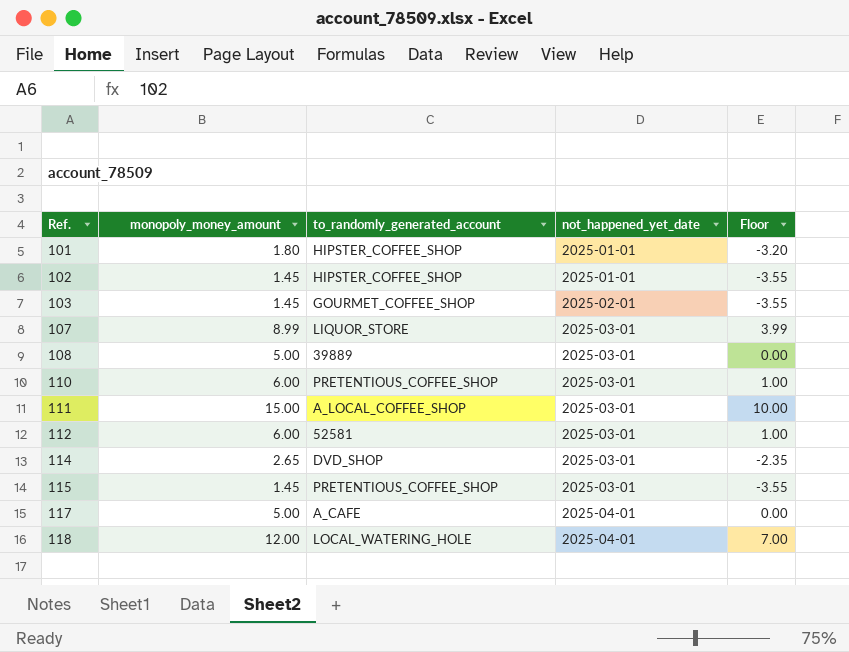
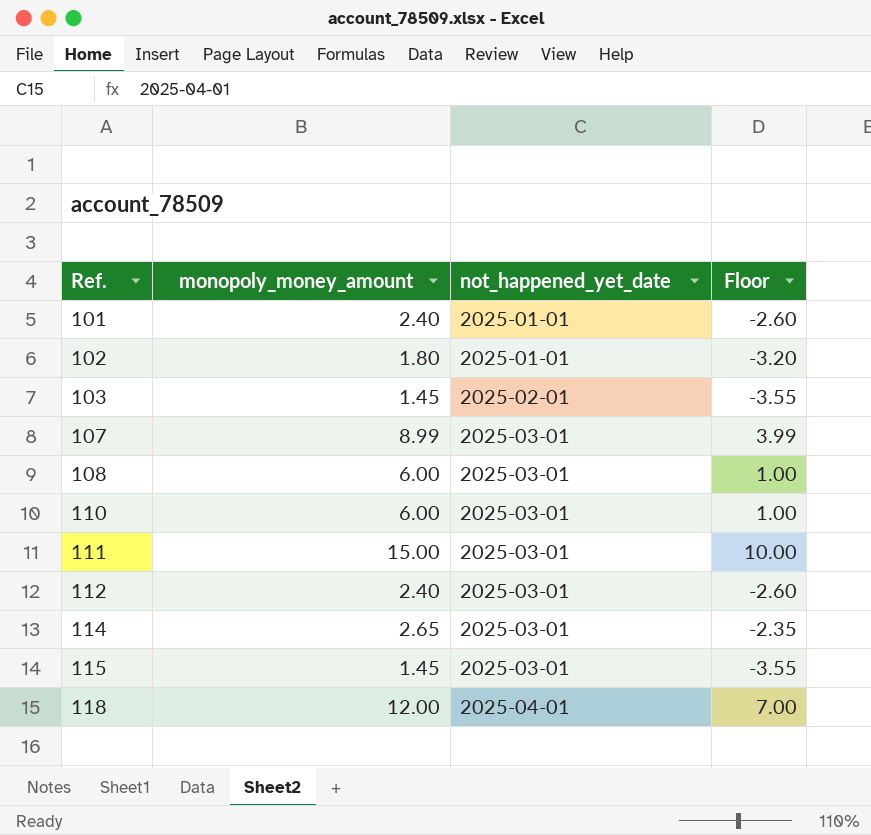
column to_randomly_generated_account | position: 3 -> none
row 117: 5.00 | A_CAFE | 2025-04-01 | 0.00 -> none
101 | monopoly_money_amount: 1.80 -> 2.40
101 | Floor: -3.20 -> -2.60
102 | monopoly_money_amount: 1.45 -> 1.80
102 | Floor: -3.55 -> -3.20
108 | monopoly_money_amount: 5.00 -> 6.00
108 | Floor: 0.00 -> 1.00
112 | monopoly_money_amount: 6.00 -> 2.40
112 | Floor: 1.00 -> -2.60

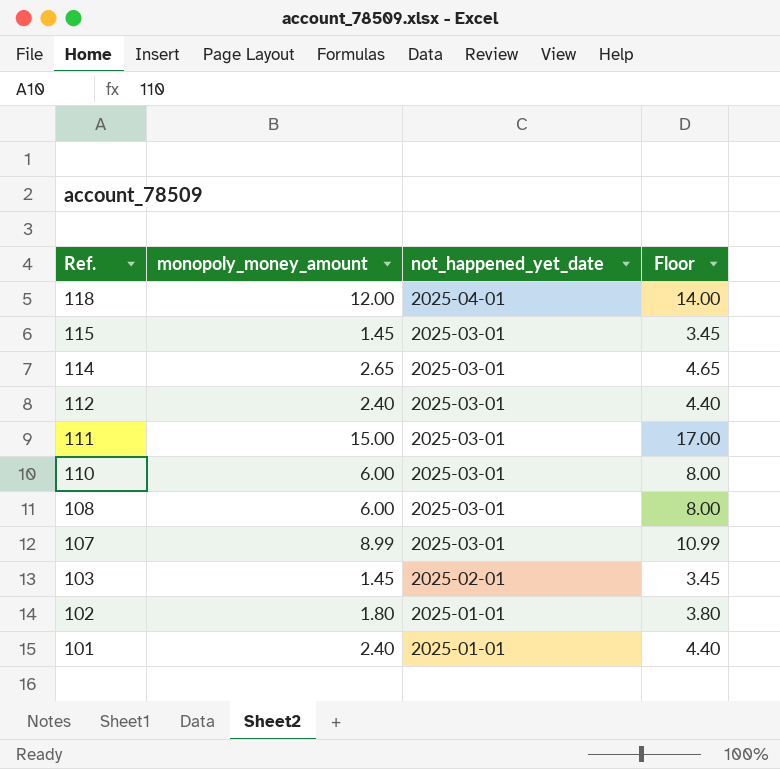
row order: Ref. ascending -> Ref. descending
column Floor | formula: [monopoly_money_amount] - 5 -> [monopoly_money_amount] + 2

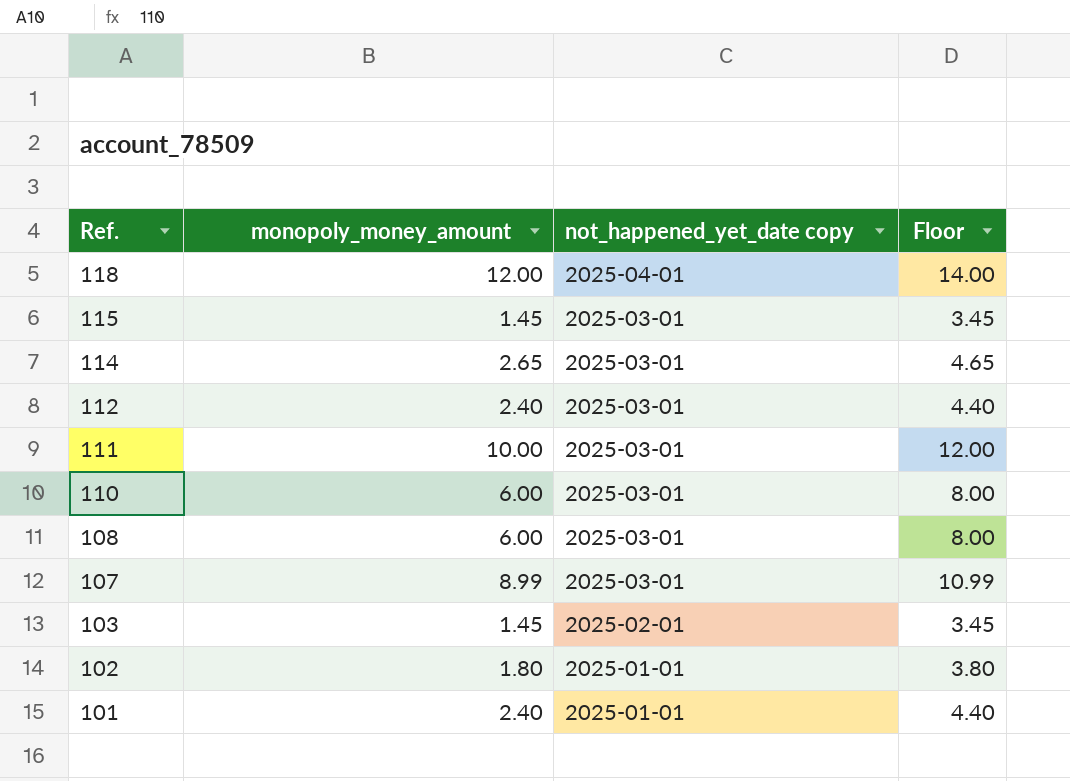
column name: not_happened_yet_date -> not_happened_yet_date copy
111 | monopoly_money_amount: 15.00 -> 10.00
111 | Floor: 17.00 -> 12.00

